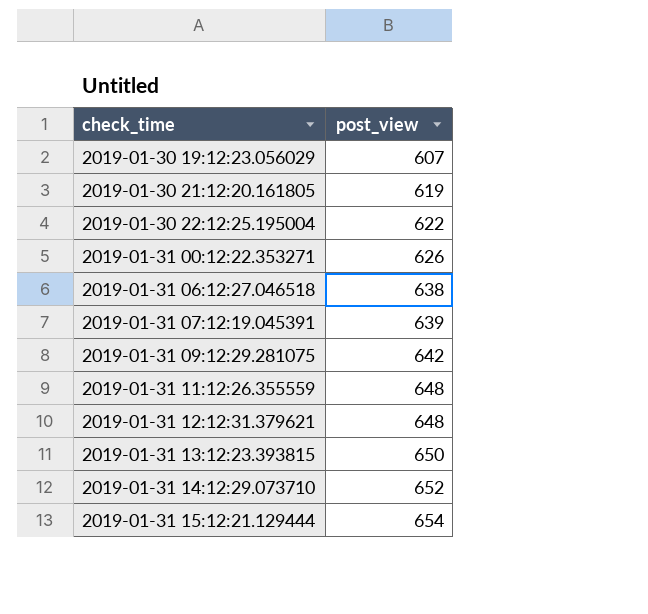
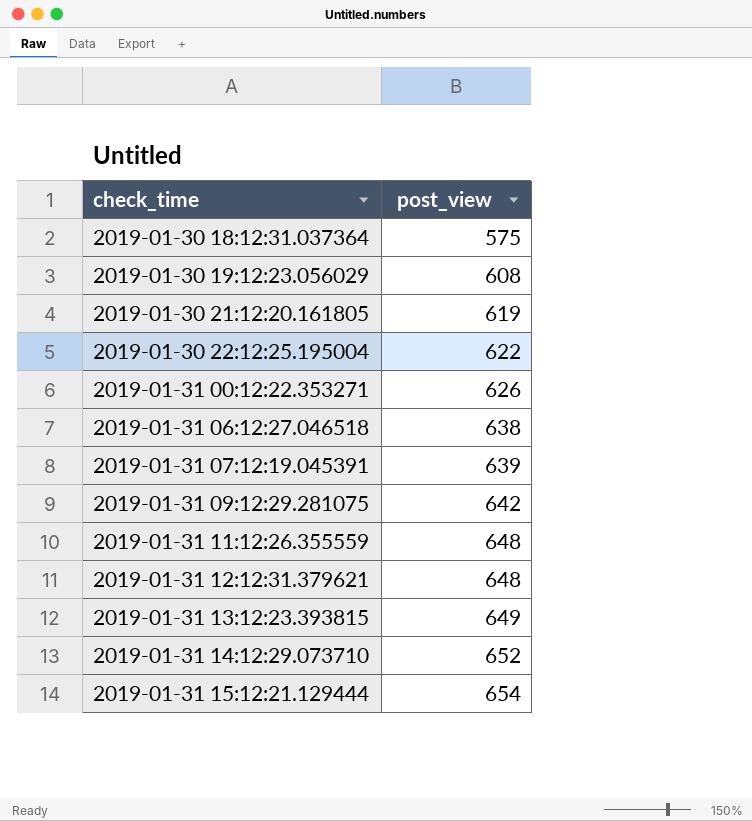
row 2019-01-30 18:12:31.037364: none -> 575
2019-01-30 19:12:23.056029 | post_view: 607 -> 608
2019-01-31 13:12:23.393815 | post_view: 650 -> 649

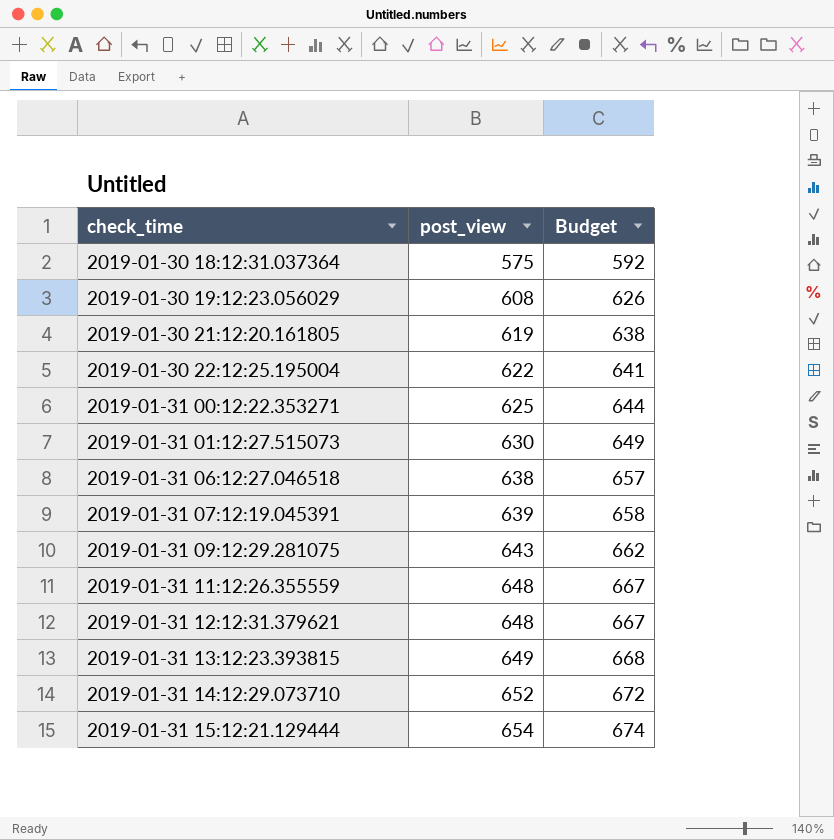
column Budget | formula: none -> [post_view] * 1.03
2019-01-31 00:12:22.353271 | post_view: 626 -> 625
row 2019-01-31 01:12:27.515073: none -> 630 | 649
2019-01-31 09:12:29.281075 | post_view: 642 -> 643

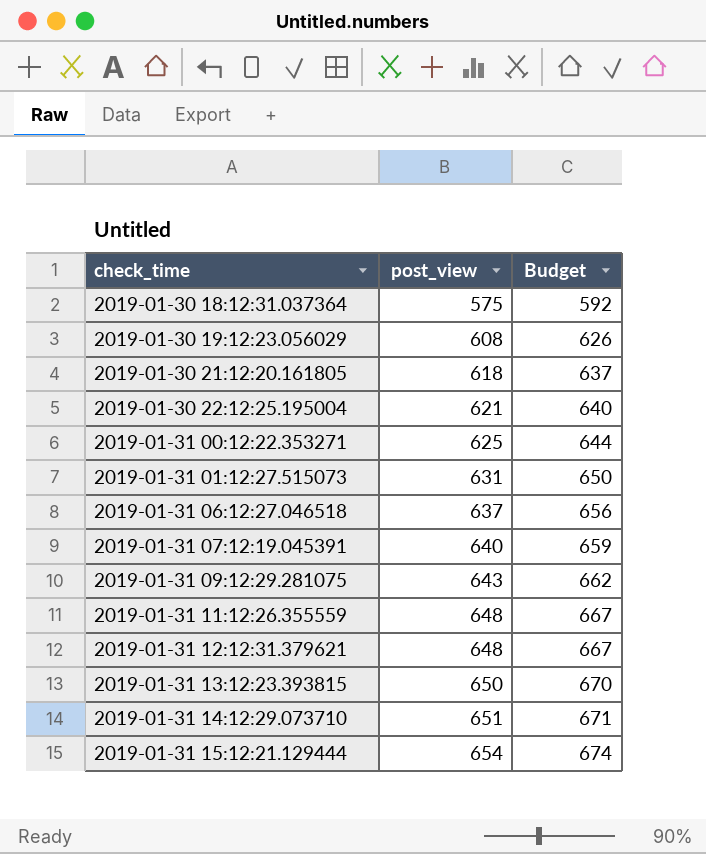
2019-01-30 21:12:20.161805 | post_view: 619 -> 618
2019-01-30 21:12:20.161805 | Budget: 638 -> 637
2019-01-30 22:12:25.195004 | post_view: 622 -> 621
2019-01-30 22:12:25.195004 | Budget: 641 -> 640
2019-01-31 01:12:27.515073 | post_view: 630 -> 631
2019-01-31 01:12:27.515073 | Budget: 649 -> 650
2019-01-31 06:12:27.046518 | post_view: 638 -> 637
2019-01-31 06:12:27.046518 | Budget: 657 -> 656
2019-01-31 07:12:19.045391 | post_view: 639 -> 640
2019-01-31 07:12:19.045391 | Budget: 658 -> 659
2019-01-31 13:12:23.393815 | post_view: 649 -> 650
2019-01-31 13:12:23.393815 | Budget: 668 -> 670
2019-01-31 14:12:29.073710 | post_view: 652 -> 651
2019-01-31 14:12:29.073710 | Budget: 672 -> 671

